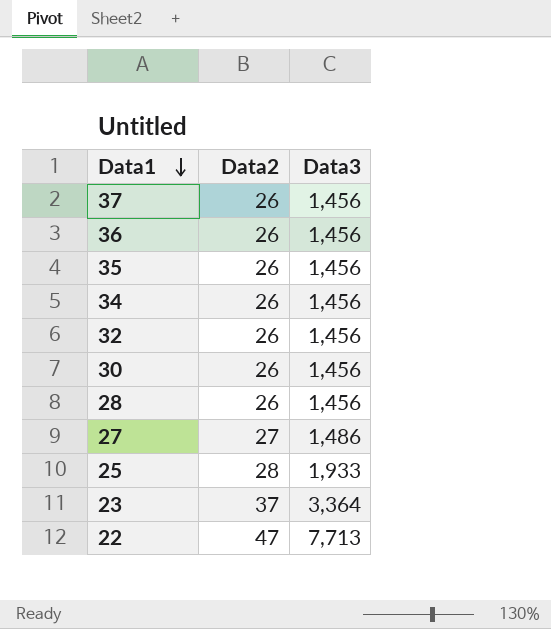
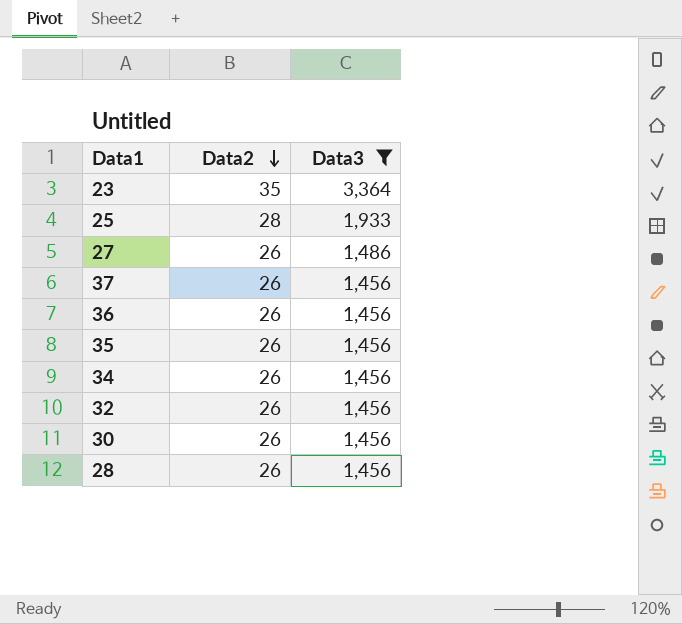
filter: none -> Data3 != 7,713
row order: Data1 descending -> Data2 descending
23 | Data2: 37 -> 35
27 | Data2: 27 -> 26

